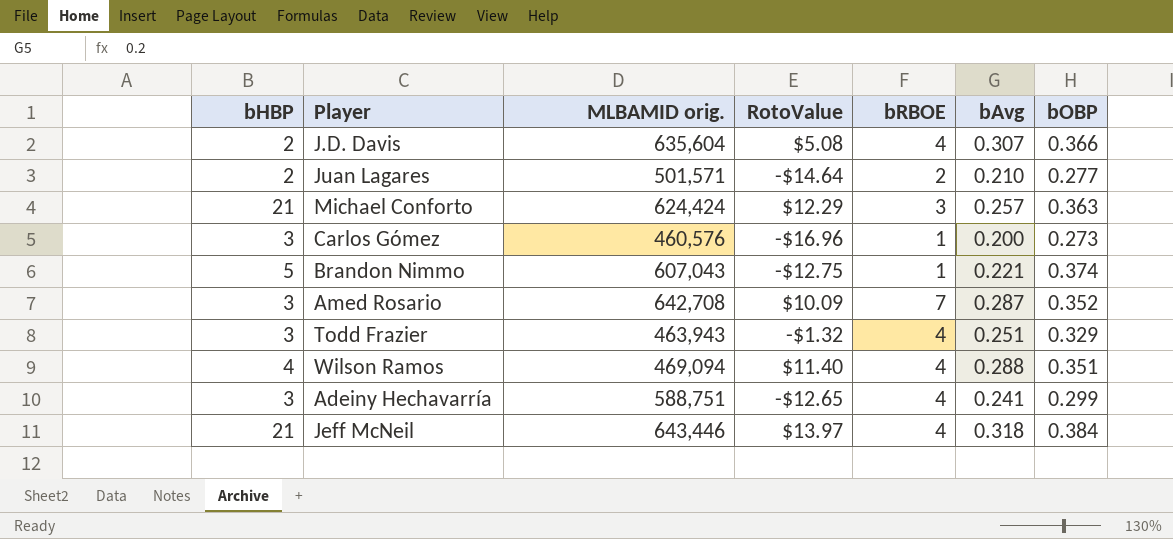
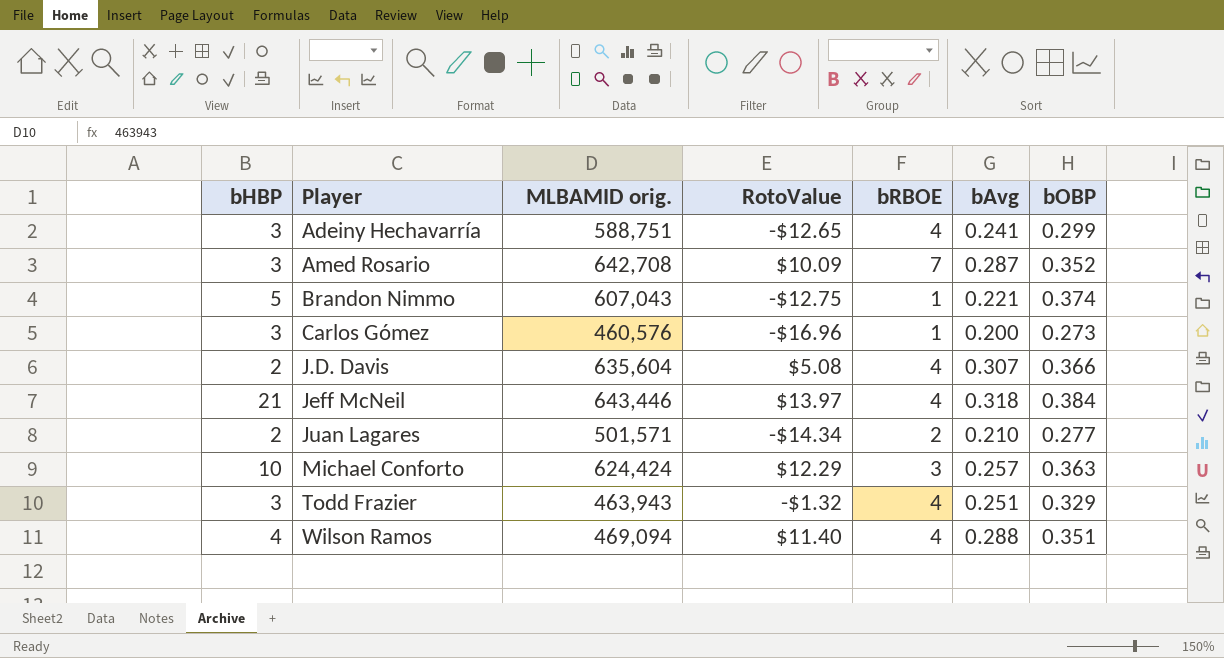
row order: none -> Player ascending
Juan Lagares | RotoValue: -$14.64 -> -$14.34
Michael Conforto | bHBP: 21 -> 10

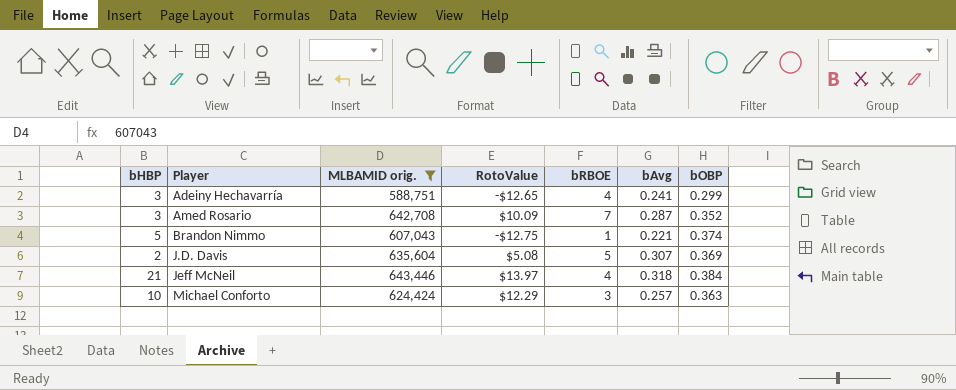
filter: none -> MLBAMID orig. >= 588,751
J.D. Davis | bRBOE: 4 -> 5
J.D. Davis | bOBP: 0.366 -> 0.369

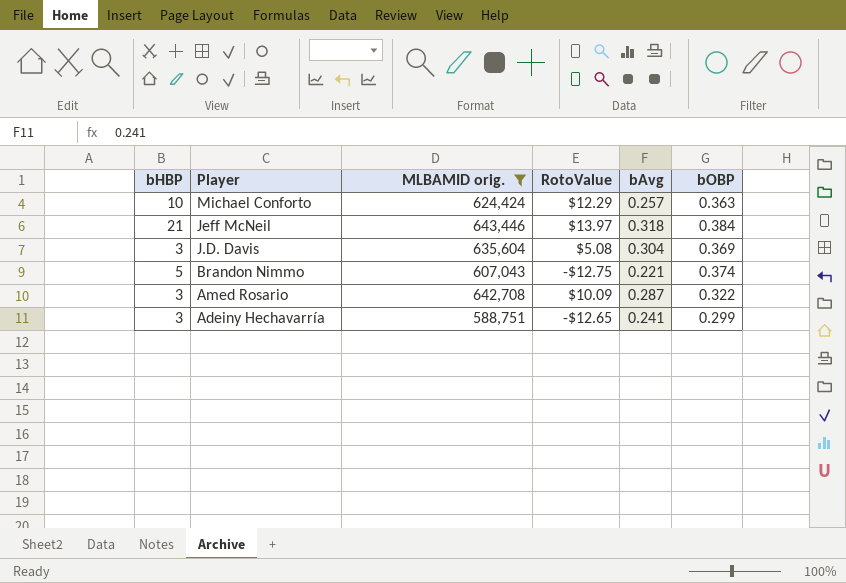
row order: Player ascending -> Player descending
column bRBOE | position: 5 -> none
J.D. Davis | bHBP: 2 -> 3
J.D. Davis | bAvg: 0.307 -> 0.304
Amed Rosario | bOBP: 0.352 -> 0.322

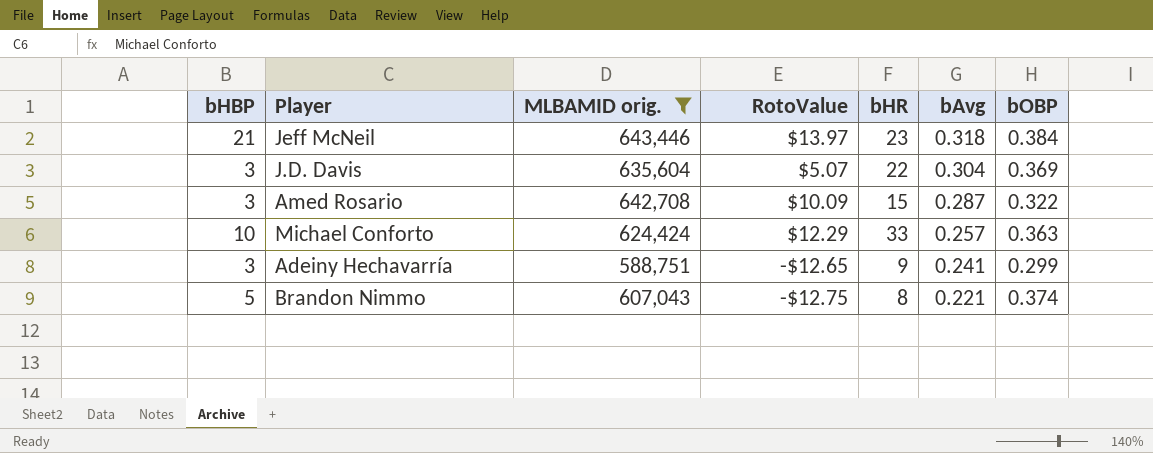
row order: Player descending -> bAvg descending
column bHR | position: none -> 5
J.D. Davis | RotoValue: $5.08 -> $5.07

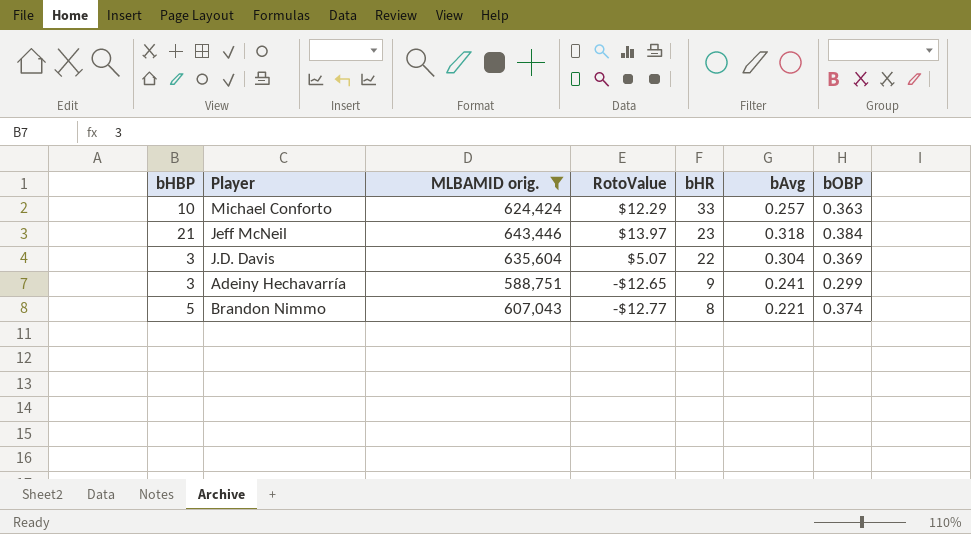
row order: bAvg descending -> bHR descending
row Amed Rosario: 3 | 642,708 | $10.09 | 15 | 0.287 | 0.322 -> none
Brandon Nimmo | RotoValue: -$12.75 -> -$12.77

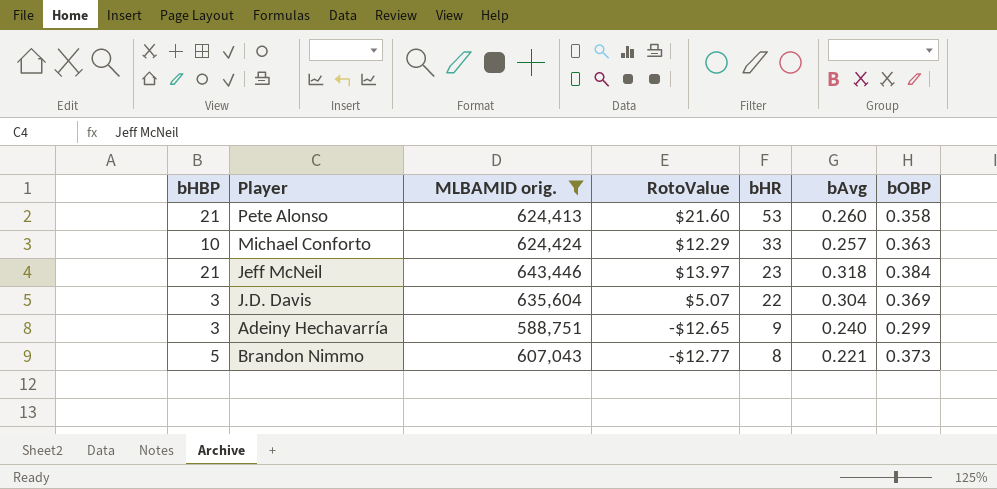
row Pete Alonso: none -> 21 | 624,413 | $21.60 | 53 | 0.260 | 0.358
Adeiny Hechavarría | bAvg: 0.241 -> 0.240
Brandon Nimmo | bOBP: 0.374 -> 0.373

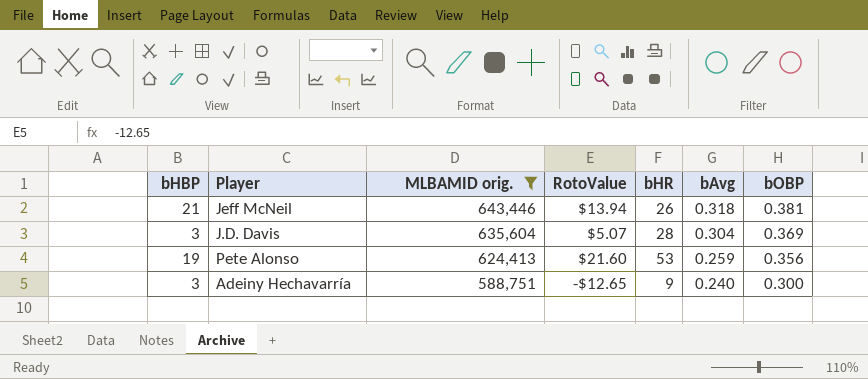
row order: bHR descending -> MLBAMID orig. descending
row Michael Conforto: 10 | 624,424 | $12.29 | 33 | 0.257 | 0.363 -> none
row Brandon Nimmo: 5 | 607,043 | -$12.77 | 8 | 0.221 | 0.373 -> none
Jeff McNeil | RotoValue: $13.97 -> $13.94
Jeff McNeil | bHR: 23 -> 26
Jeff McNeil | bOBP: 0.384 -> 0.381
J.D. Davis | bHR: 22 -> 28
Pete Alonso | bHBP: 21 -> 19
Pete Alonso | bAvg: 0.260 -> 0.259
Pete Alonso | bOBP: 0.358 -> 0.356
Adeiny Hechavarría | bOBP: 0.299 -> 0.300

